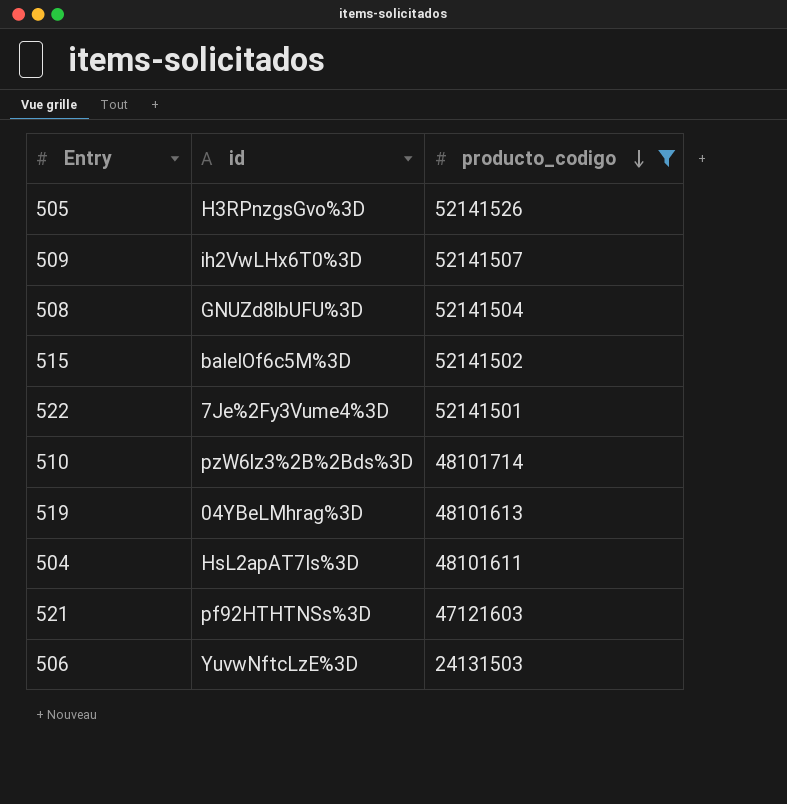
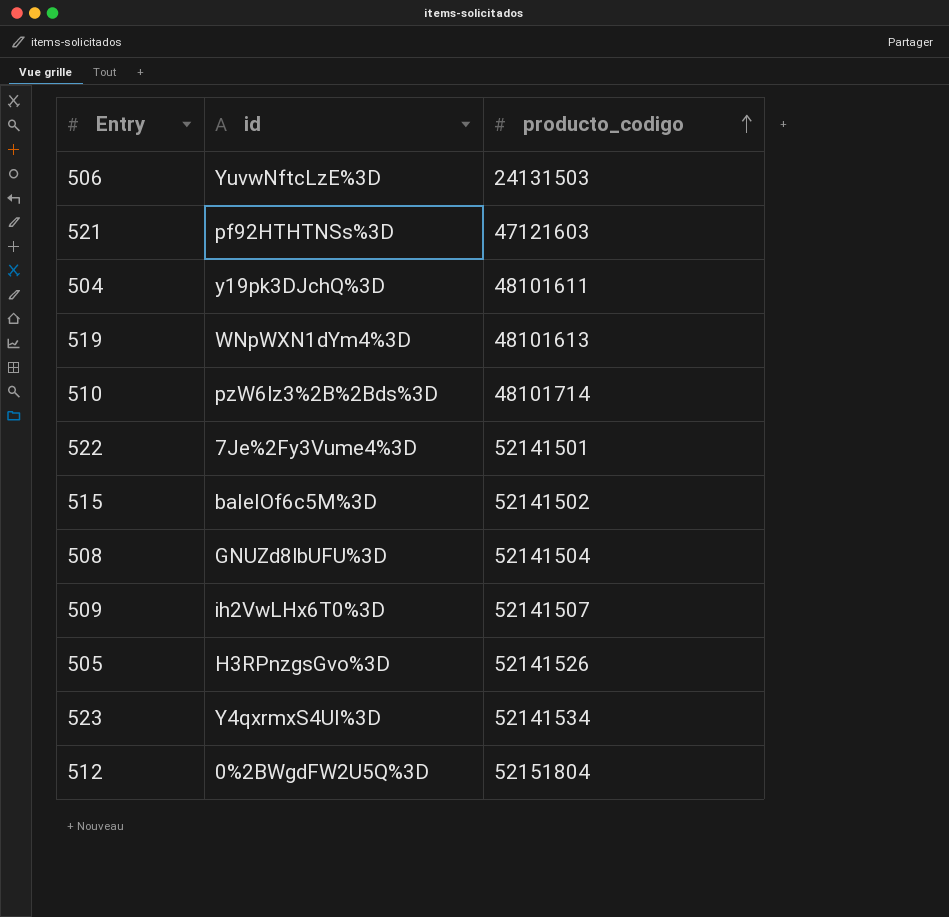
filter: producto_codigo <= 52141526 -> none
row order: producto_codigo descending -> producto_codigo ascending
504 | id: HsL2apAT7Is%3D -> y19pk3DJchQ%3D
519 | id: 04YBeLMhrag%3D -> WNpWXN1dYm4%3D

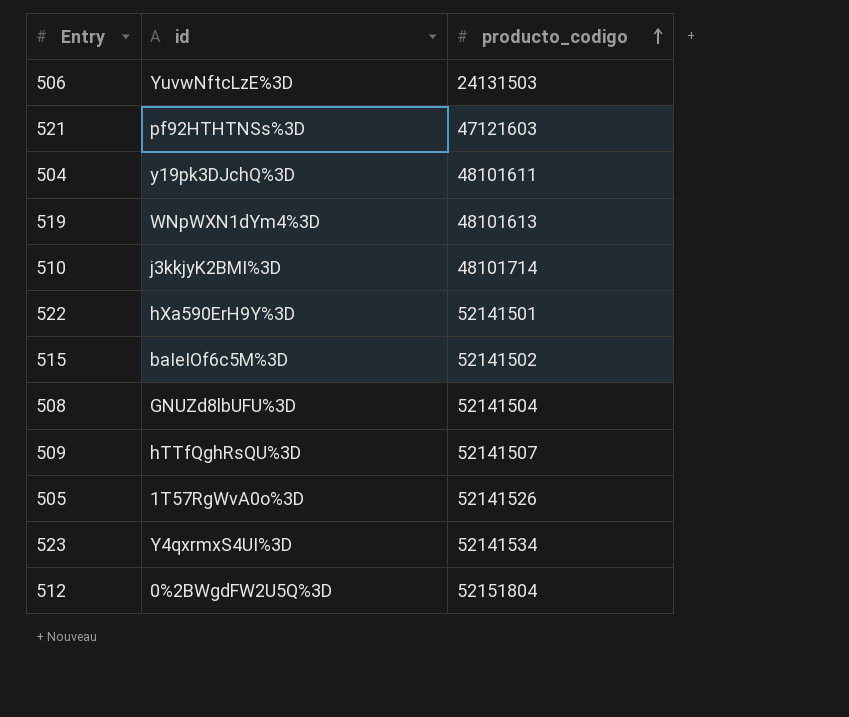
510 | id: pzW6lz3%2B%2Bds%3D -> j3kkjyK2BMI%3D
522 | id: 7Je%2Fy3Vume4%3D -> hXa590ErH9Y%3D
509 | id: ih2VwLHx6T0%3D -> hTTfQghRsQU%3D
505 | id: H3RPnzgsGvo%3D -> 1T57RgWvA0o%3D

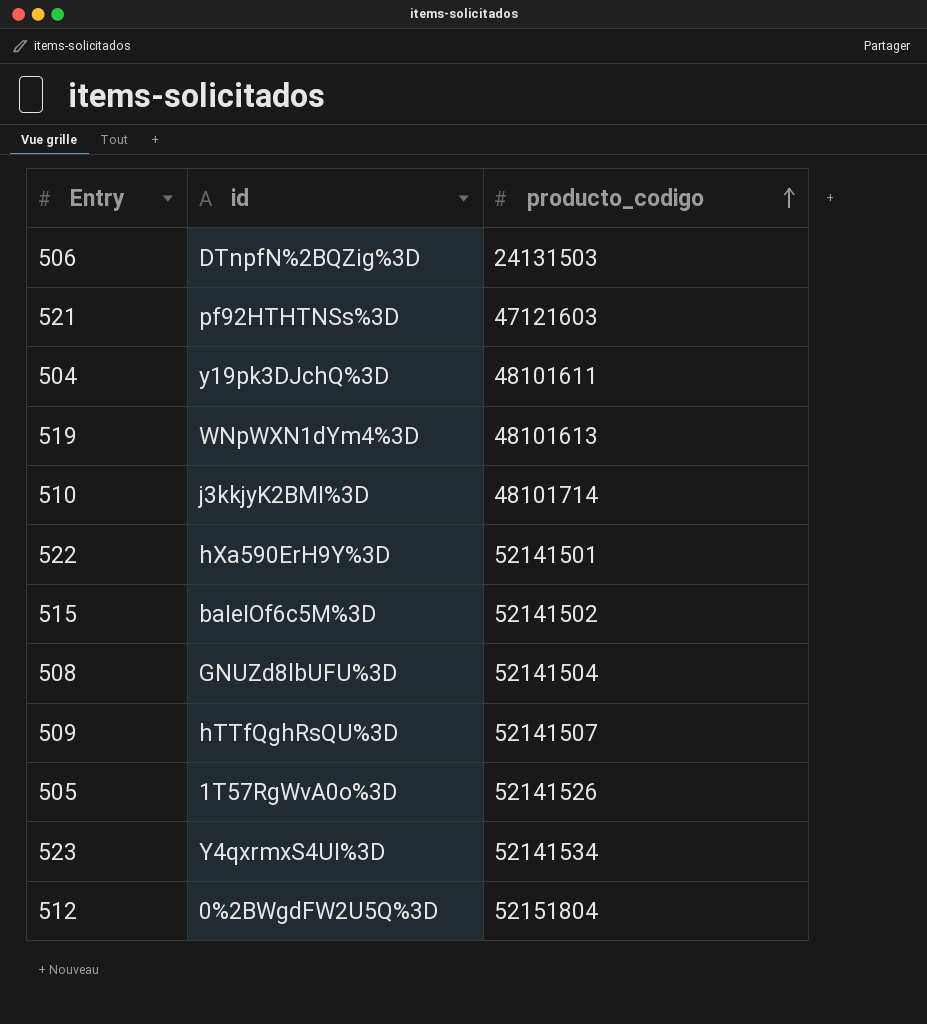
506 | id: YuvwNftcLzE%3D -> DTnpfN%2BQZig%3D

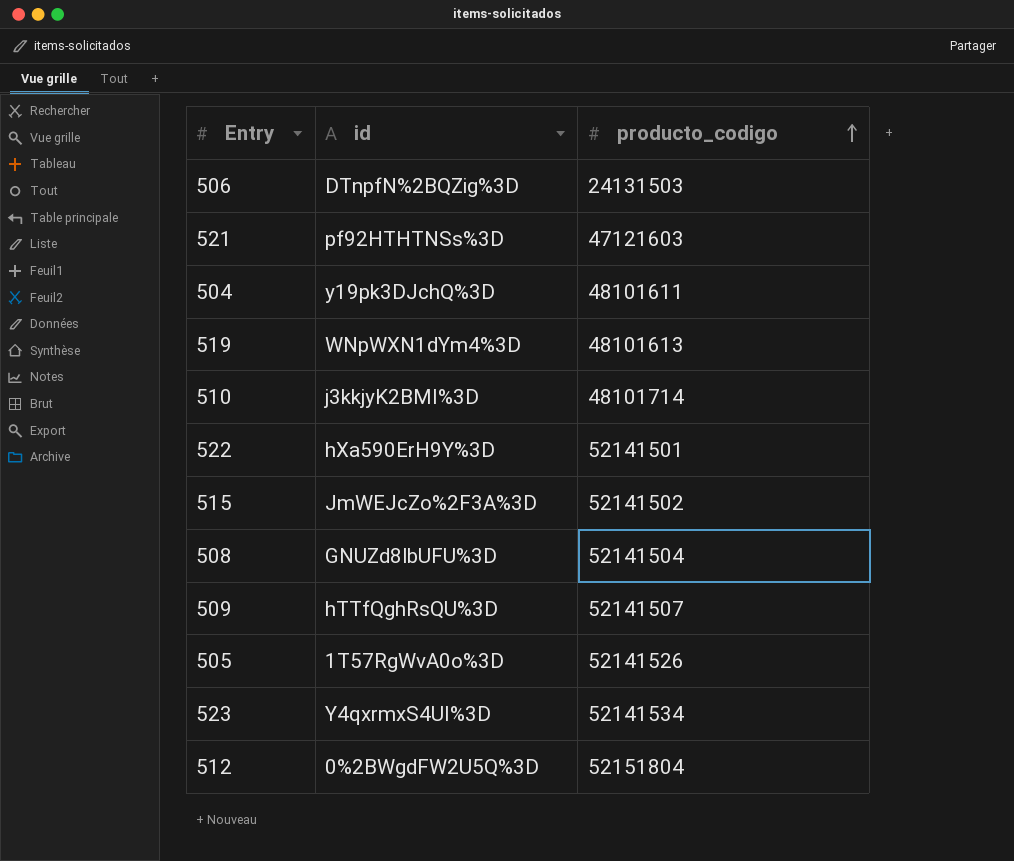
515 | id: baIeIOf6c5M%3D -> JmWEJcZo%2F3A%3D

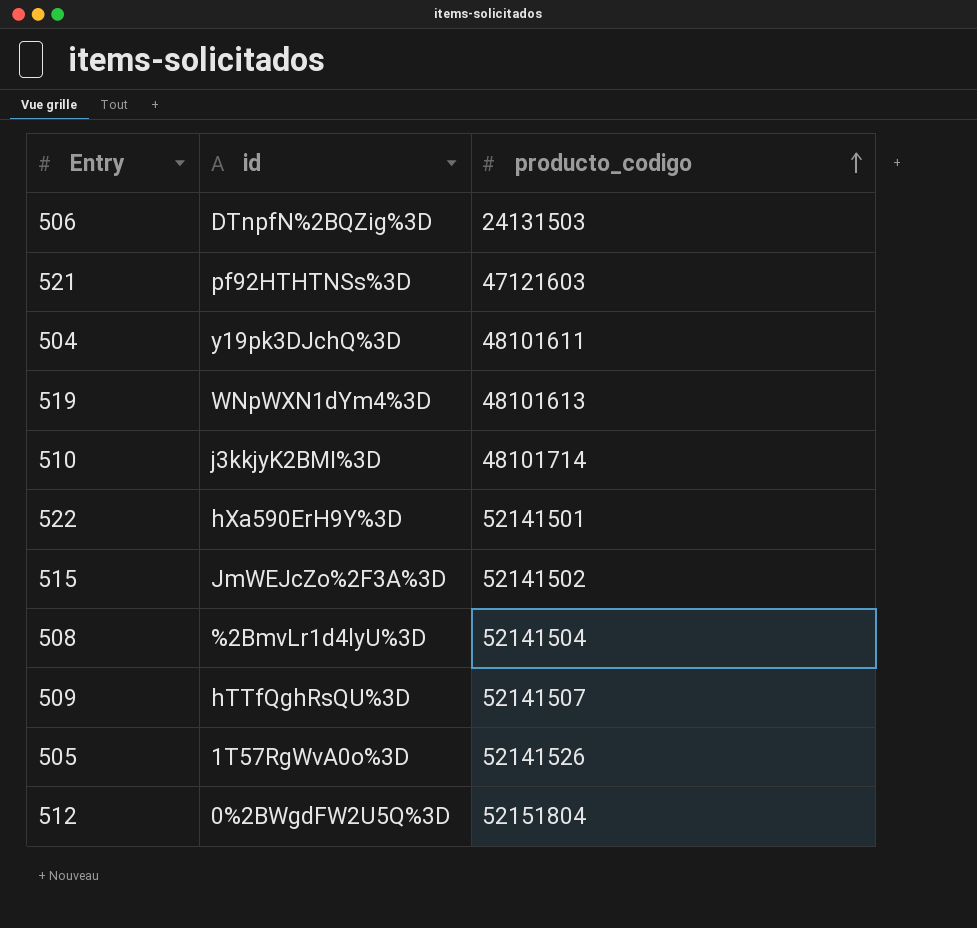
row 523: Y4qxrmxS4UI%3D | 52141534 -> none
508 | id: GNUZd8lbUFU%3D -> %2BmvLr1d4lyU%3D

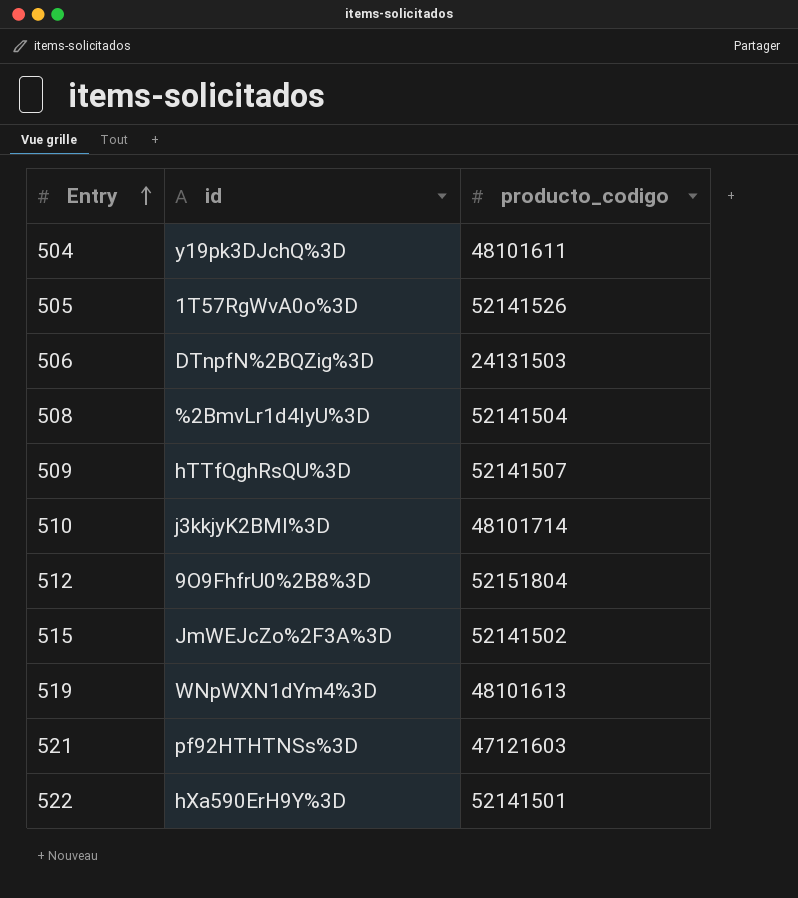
row order: producto_codigo ascending -> Entry ascending
512 | id: 0%2BWgdFW2U5Q%3D -> 9O9FhfrU0%2B8%3D

